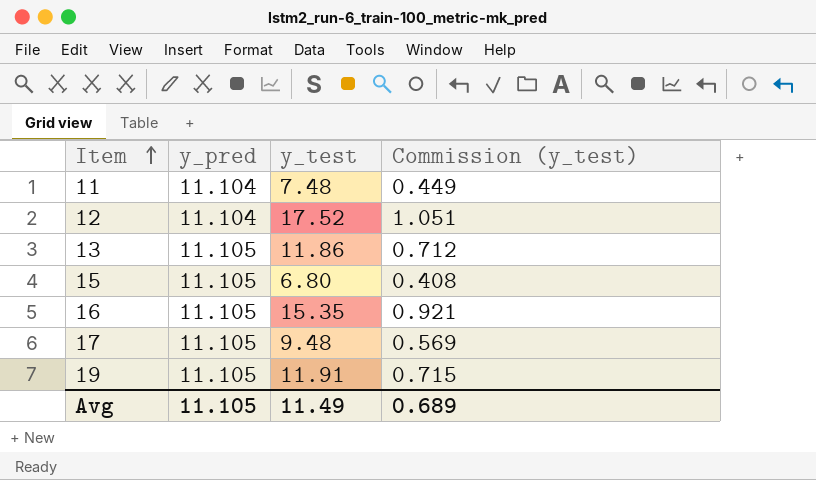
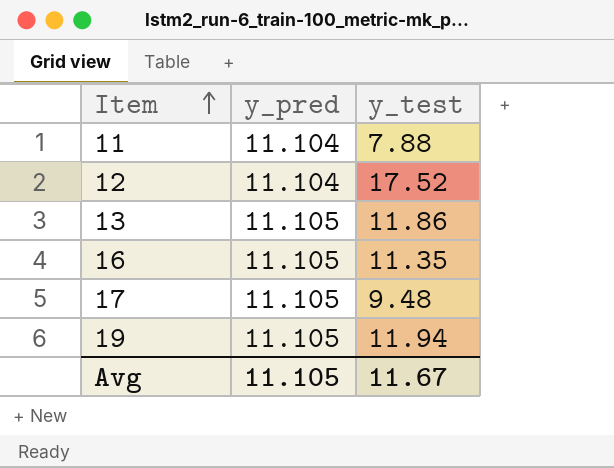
column Commission (y_test) | formula: [y_test] * 0.06 -> none
row 15: 11.105 | 6.80 | 0.408 -> none
11 | y_test: 7.48 -> 7.88
16 | y_test: 15.35 -> 11.35
19 | y_test: 11.91 -> 11.94
Avg | y_test: 11.49 -> 11.67

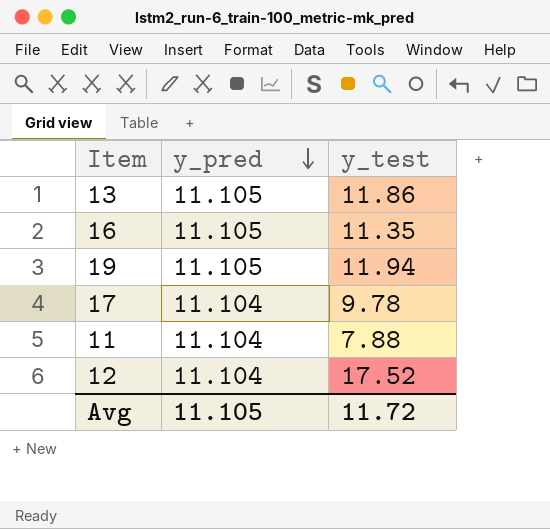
row order: Item ascending -> y_pred descending
17 | y_pred: 11.105 -> 11.104
17 | y_test: 9.48 -> 9.78
Avg | y_test: 11.67 -> 11.72

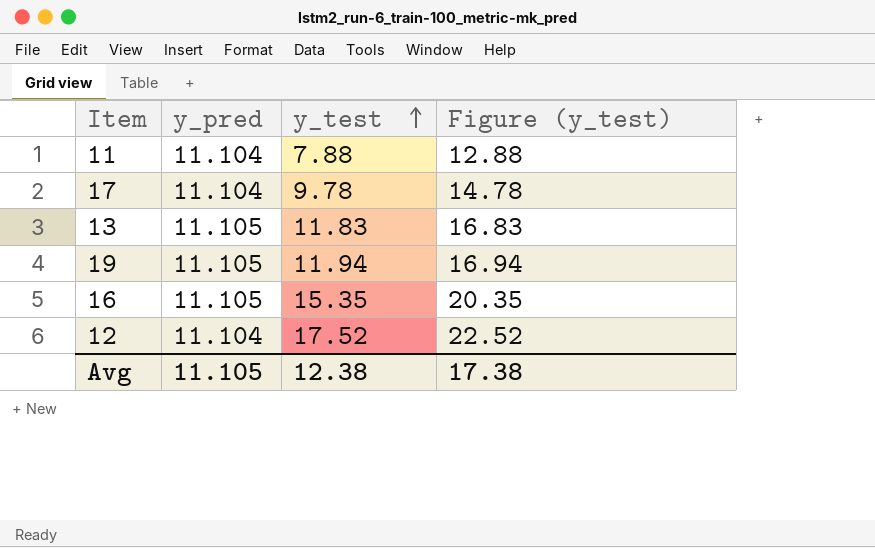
row order: y_pred descending -> y_test ascending
column Figure (y_test) | formula: none -> [y_test] + 5
13 | y_test: 11.86 -> 11.83
16 | y_test: 11.35 -> 15.35
Avg | y_test: 11.72 -> 12.38

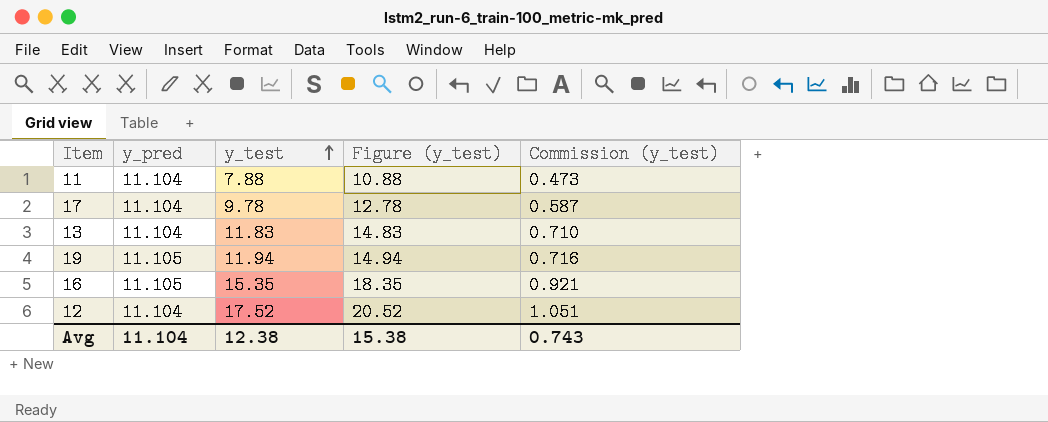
column Figure (y_test) | formula: [y_test] + 5 -> [y_test] + 3
column Commission (y_test) | formula: none -> [y_test] * 0.06
13 | y_pred: 11.105 -> 11.104
Avg | y_pred: 11.105 -> 11.104
Avg | Figure (y_test): 17.38 -> 15.38

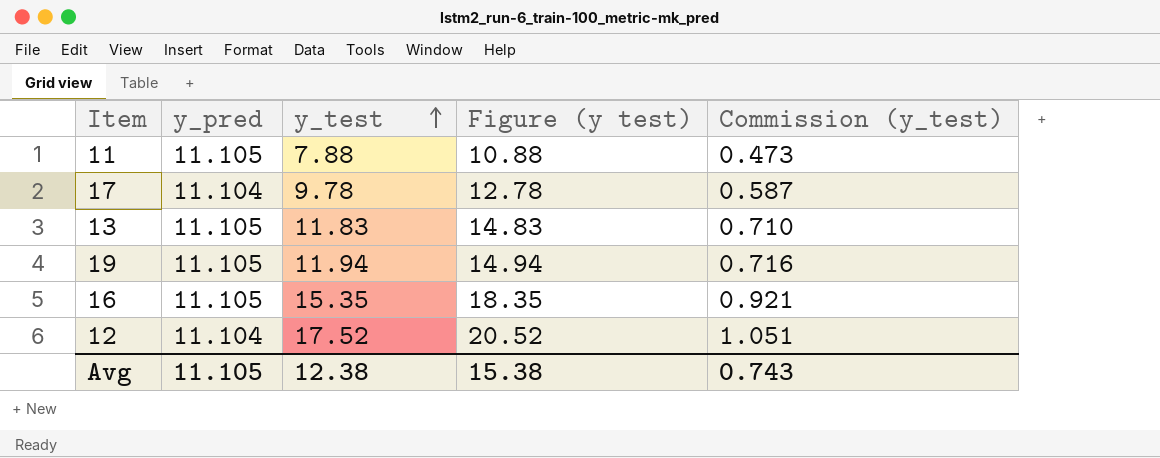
column name: Figure (y_test) -> Figure (y test)
11 | y_pred: 11.104 -> 11.105
13 | y_pred: 11.104 -> 11.105
Avg | y_pred: 11.104 -> 11.105

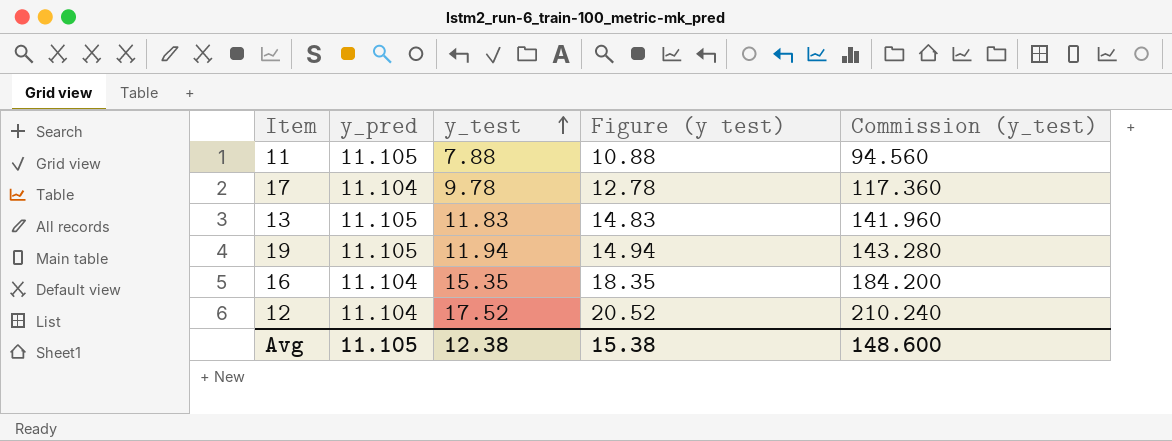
column Commission (y_test) | formula: [y_test] * 0.06 -> [y_test] * 12
16 | y_pred: 11.105 -> 11.104
Avg | Commission (y_test): 0.743 -> 148.600

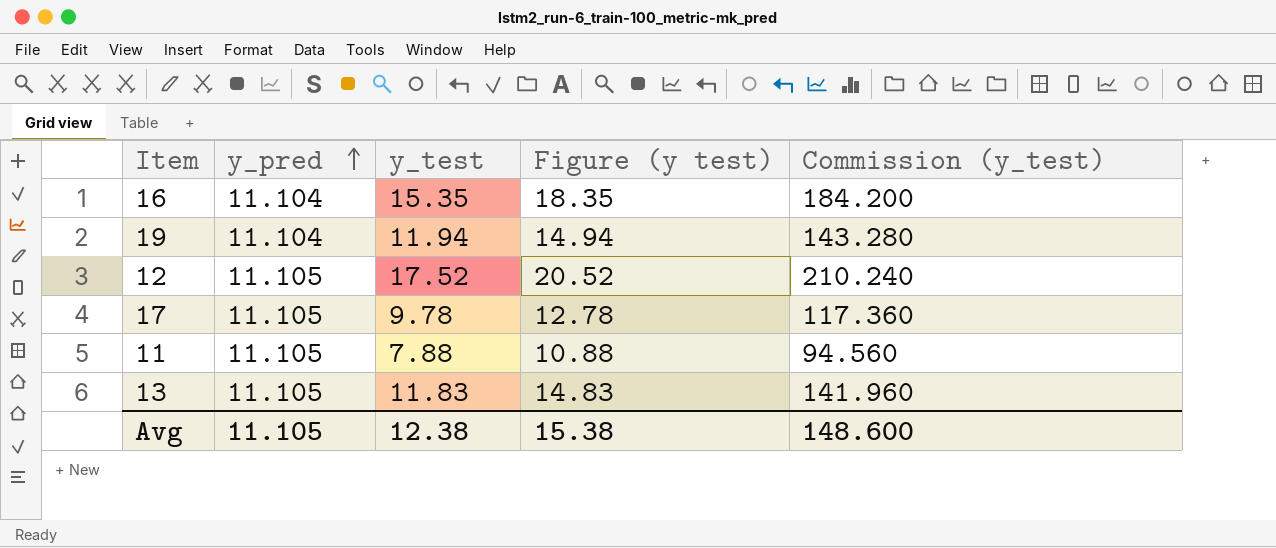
row order: y_test ascending -> y_pred ascending
19 | y_pred: 11.105 -> 11.104
12 | y_pred: 11.104 -> 11.105
17 | y_pred: 11.104 -> 11.105

